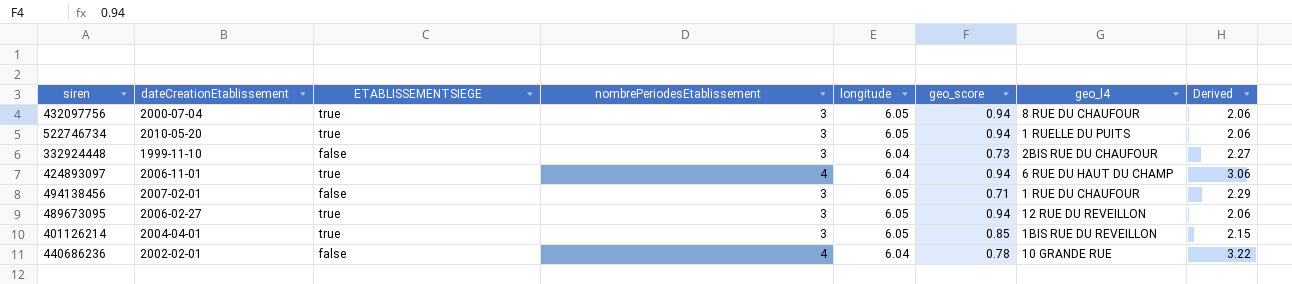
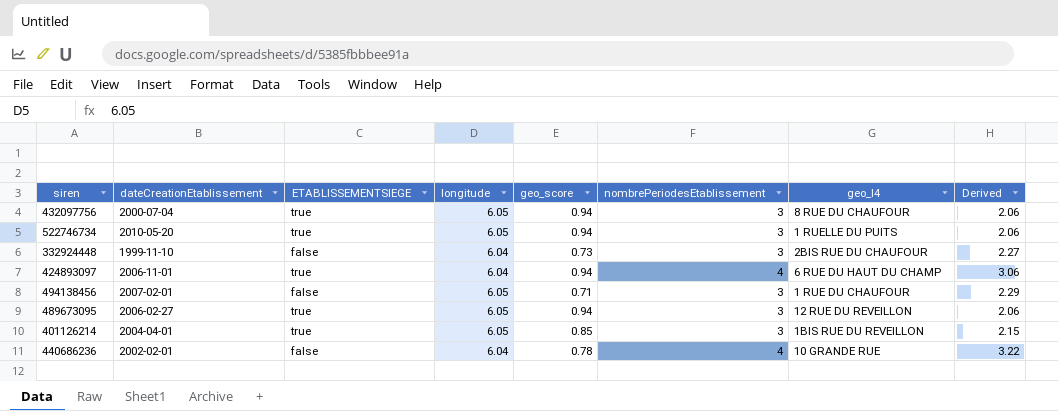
column nombrePeriodesEtablissement | position: 4 -> 6

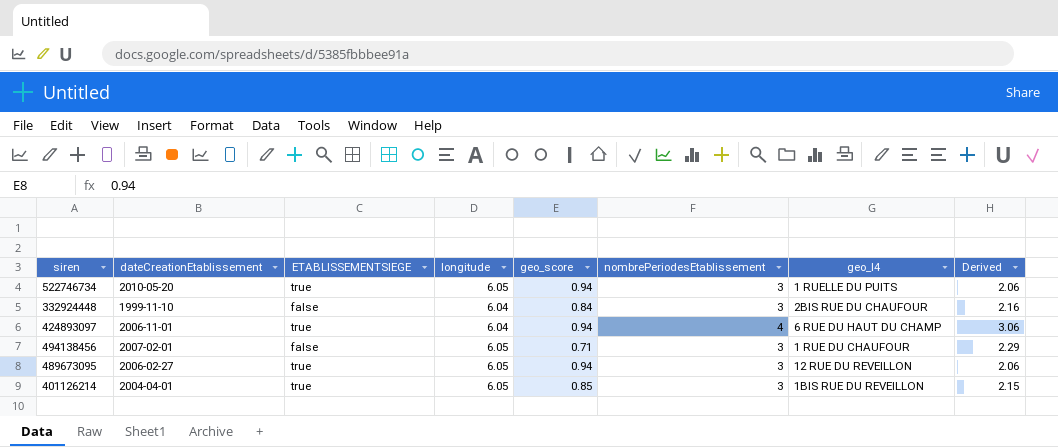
row 432097756: 2000-07-04 | true | 6.05 | 0.94 | 3 | 8 RUE DU CHAUFOUR | 2.06 -> none
row 440686236: 2002-02-01 | false | 6.04 | 0.78 | 4 | 10 GRANDE RUE | 3.22 -> none
332924448 | geo_score: 0.73 -> 0.84
332924448 | Derived: 2.27 -> 2.16

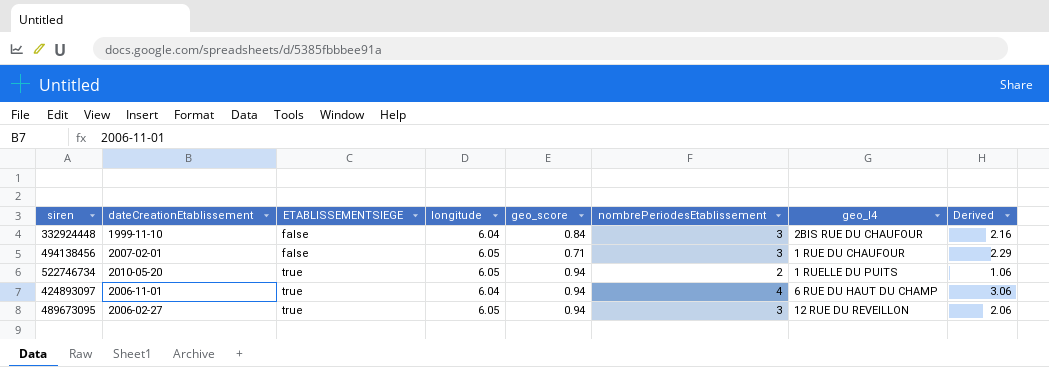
row order: none -> ETABLISSEMENTSIEGE ascending
row 401126214: 2004-04-01 | true | 6.05 | 0.85 | 3 | 1BIS RUE DU REVEILLON | 2.15 -> none
522746734 | nombrePeriodesEtablissement: 3 -> 2
522746734 | Derived: 2.06 -> 1.06

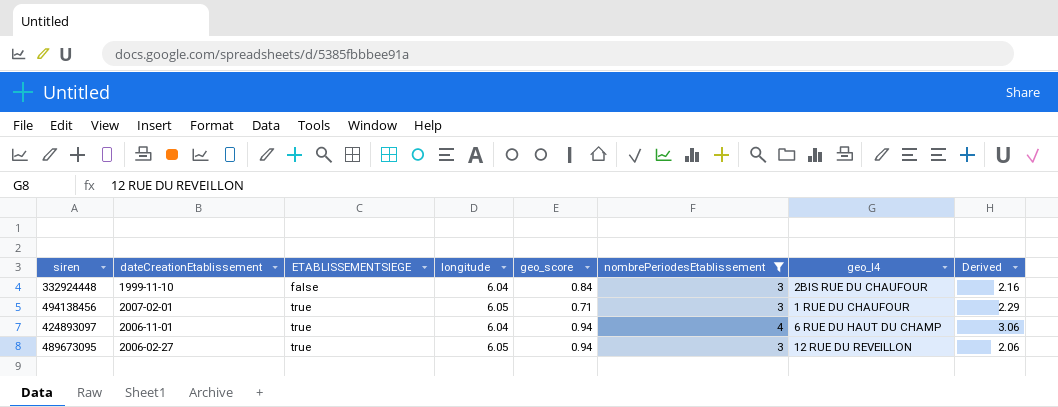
filter: none -> nombrePeriodesEtablissement != 2
494138456 | ETABLISSEMENTSIEGE: false -> true

